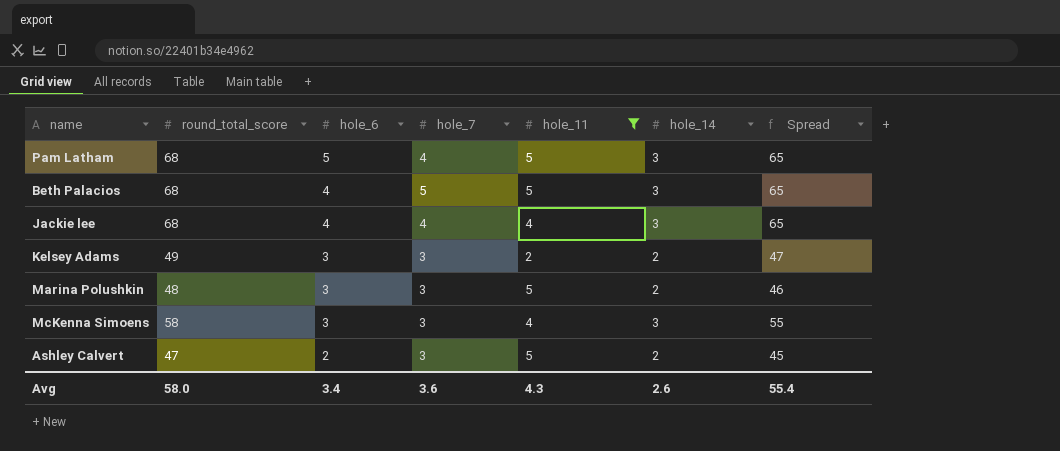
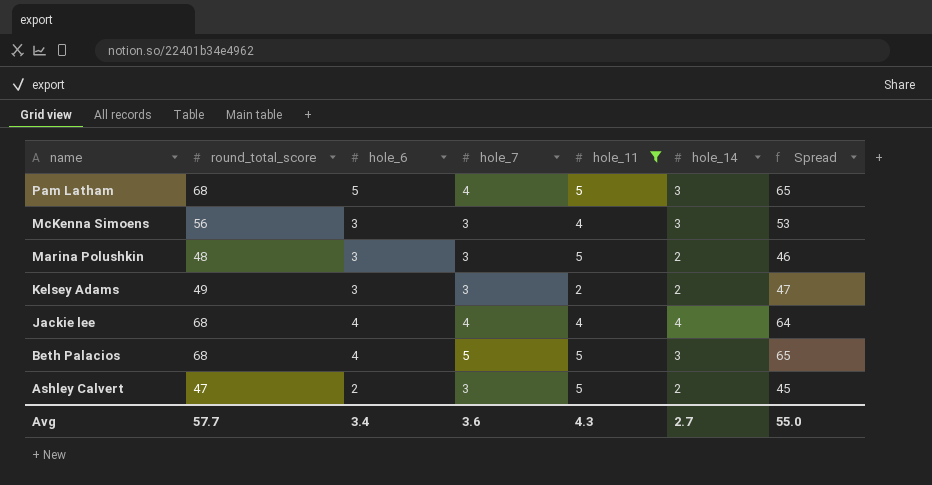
row order: hole_6 descending -> name descending
McKenna Simoens | round_total_score: 58 -> 56
McKenna Simoens | Spread: 55 -> 53
Jackie lee | hole_14: 3 -> 4
Jackie lee | Spread: 65 -> 64
Avg | round_total_score: 58.0 -> 57.7
Avg | hole_14: 2.6 -> 2.7
Avg | Spread: 55.4 -> 55.0

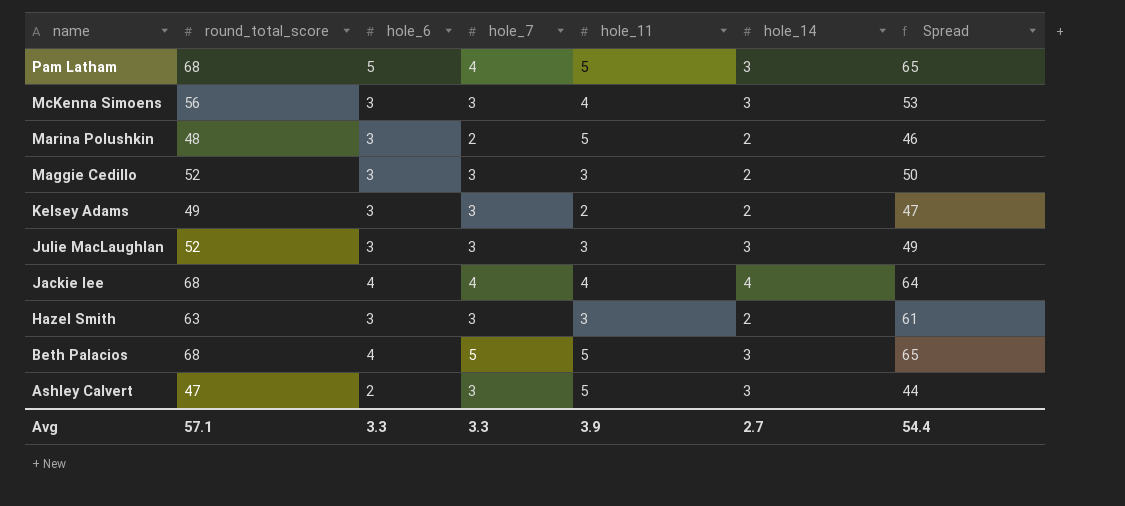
filter: hole_11 != 3 -> none
Marina Polushkin | hole_7: 3 -> 2
Ashley Calvert | hole_14: 2 -> 3
Ashley Calvert | Spread: 45 -> 44
Avg | round_total_score: 57.7 -> 57.1
Avg | hole_6: 3.4 -> 3.3
Avg | hole_7: 3.6 -> 3.3
Avg | hole_11: 4.3 -> 3.9
Avg | Spread: 55.0 -> 54.4

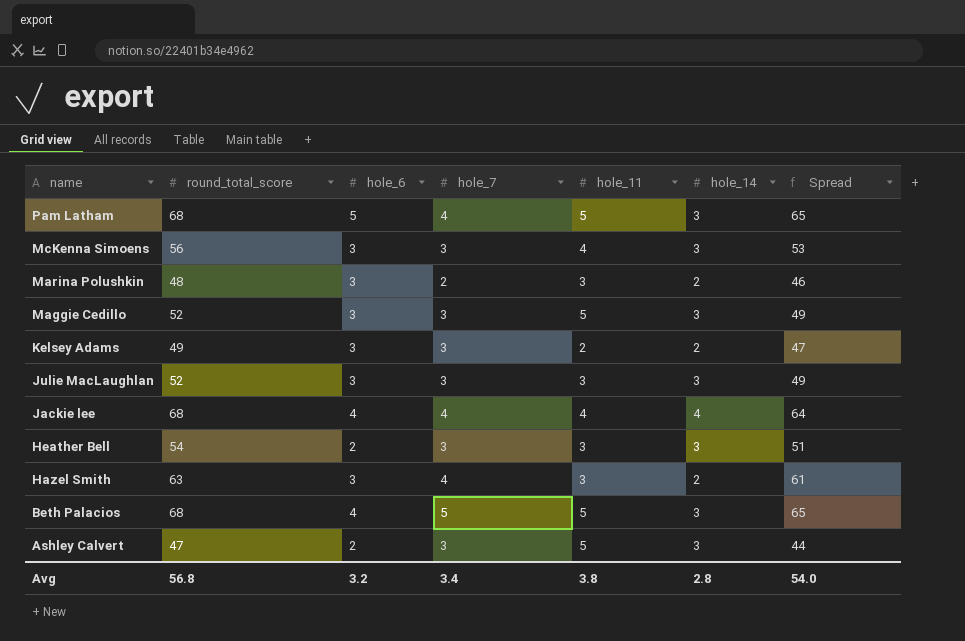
Marina Polushkin | hole_11: 5 -> 3
Maggie Cedillo | hole_11: 3 -> 5
Maggie Cedillo | hole_14: 2 -> 3
Maggie Cedillo | Spread: 50 -> 49
row Heather Bell: none -> 54 | 2 | 3 | 3 | 3 | 51
Hazel Smith | hole_7: 3 -> 4
Avg | round_total_score: 57.1 -> 56.8
Avg | hole_6: 3.3 -> 3.2
Avg | hole_7: 3.3 -> 3.4
Avg | hole_11: 3.9 -> 3.8
Avg | hole_14: 2.7 -> 2.8
Avg | Spread: 54.4 -> 54.0

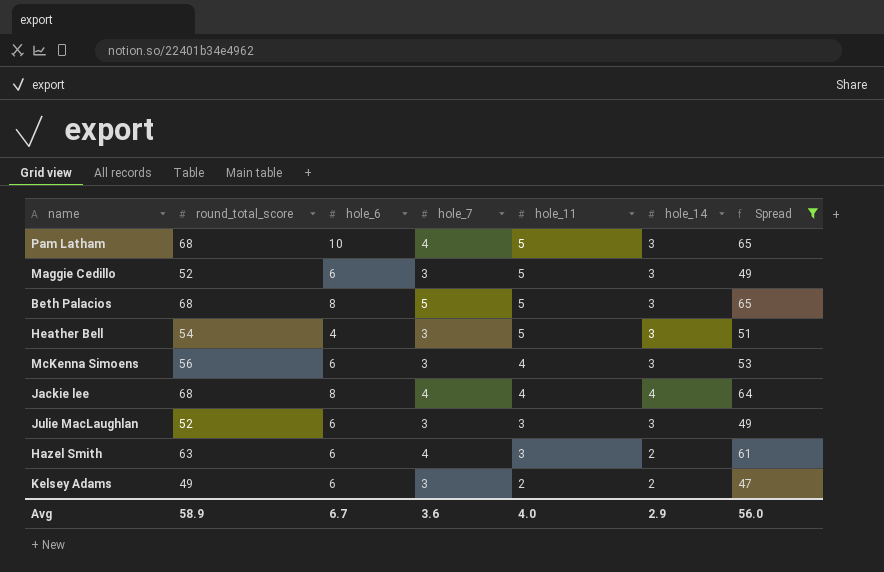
filter: none -> Spread >= 47
row order: name descending -> hole_11 descending
Pam Latham | hole_6: 5 -> 10
Maggie Cedillo | hole_6: 3 -> 6
Beth Palacios | hole_6: 4 -> 8
Heather Bell | hole_6: 2 -> 4
Heather Bell | hole_11: 3 -> 5
McKenna Simoens | hole_6: 3 -> 6
Jackie lee | hole_6: 4 -> 8
Julie MacLaughlan | hole_6: 3 -> 6
Hazel Smith | hole_6: 3 -> 6
Kelsey Adams | hole_6: 3 -> 6
Avg | round_total_score: 56.8 -> 58.9
Avg | hole_6: 3.2 -> 6.7
Avg | hole_7: 3.4 -> 3.6
Avg | hole_11: 3.8 -> 4.0
Avg | hole_14: 2.8 -> 2.9
Avg | Spread: 54.0 -> 56.0

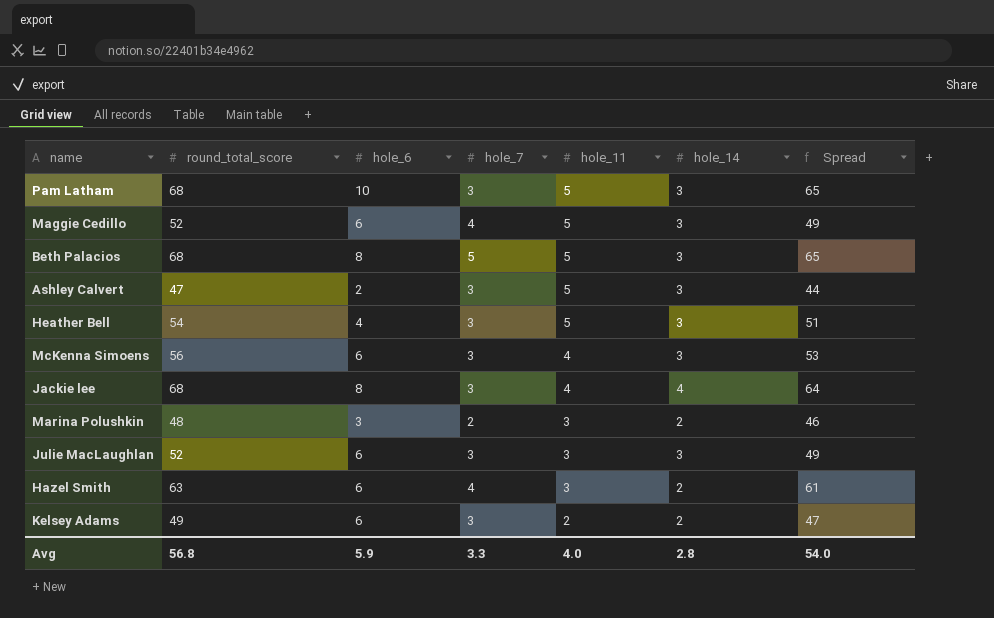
filter: Spread >= 47 -> none
Pam Latham | hole_7: 4 -> 3
Maggie Cedillo | hole_7: 3 -> 4
Jackie lee | hole_7: 4 -> 3
Avg | round_total_score: 58.9 -> 56.8
Avg | hole_6: 6.7 -> 5.9
Avg | hole_7: 3.6 -> 3.3
Avg | hole_14: 2.9 -> 2.8
Avg | Spread: 56.0 -> 54.0

